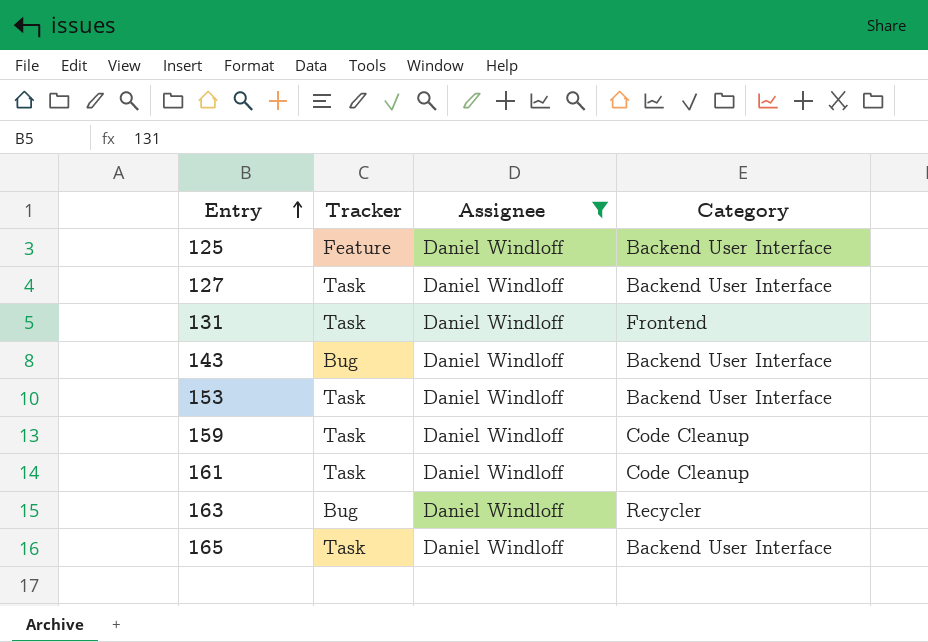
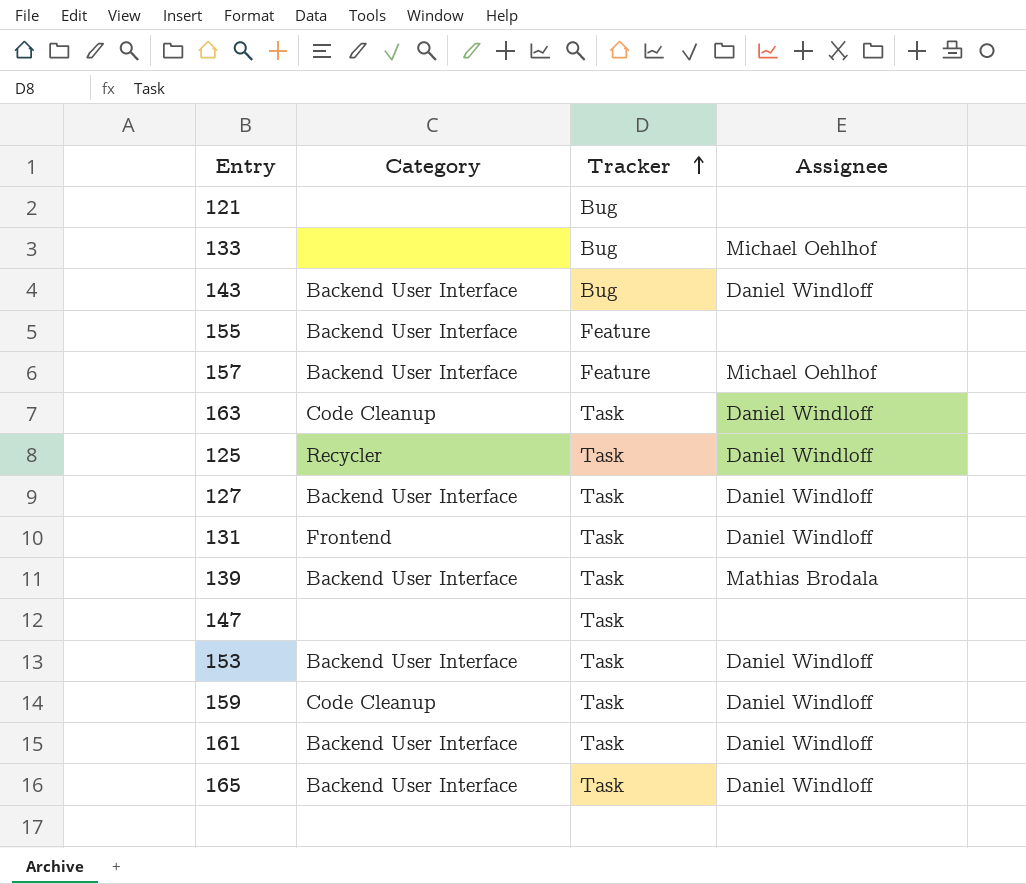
filter: Assignee = Daniel Windloff -> none
row order: Entry ascending -> Tracker ascending
column Category | position: 4 -> 2
163 | Category: Recycler -> Code Cleanup
163 | Tracker: Bug -> Task
125 | Category: Backend User Interface -> Recycler
125 | Tracker: Feature -> Task
161 | Category: Code Cleanup -> Backend User Interface

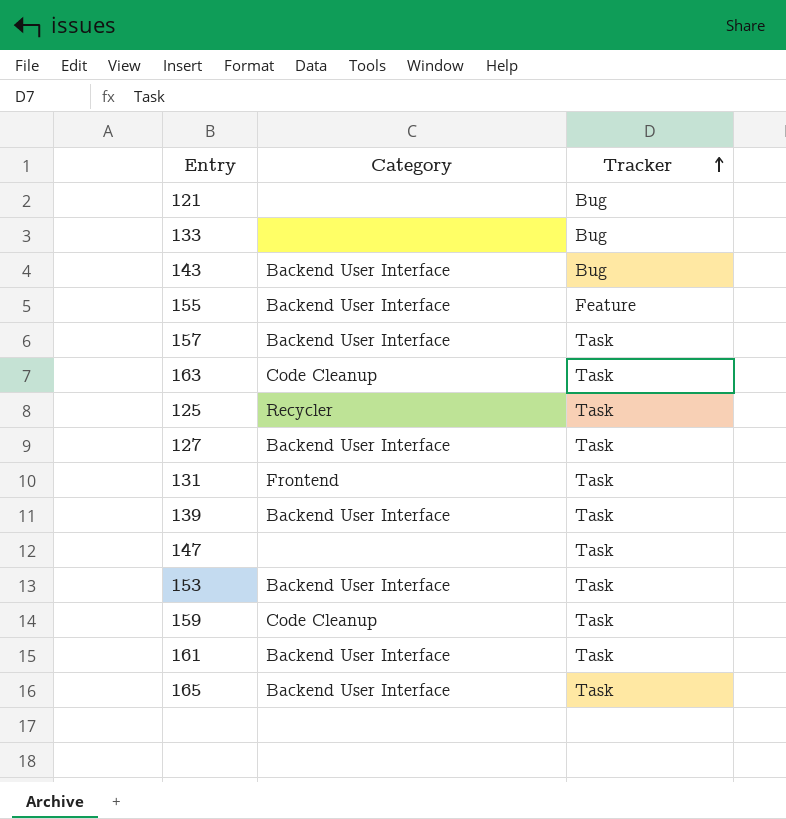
column Assignee | position: 4 -> none
157 | Tracker: Feature -> Task

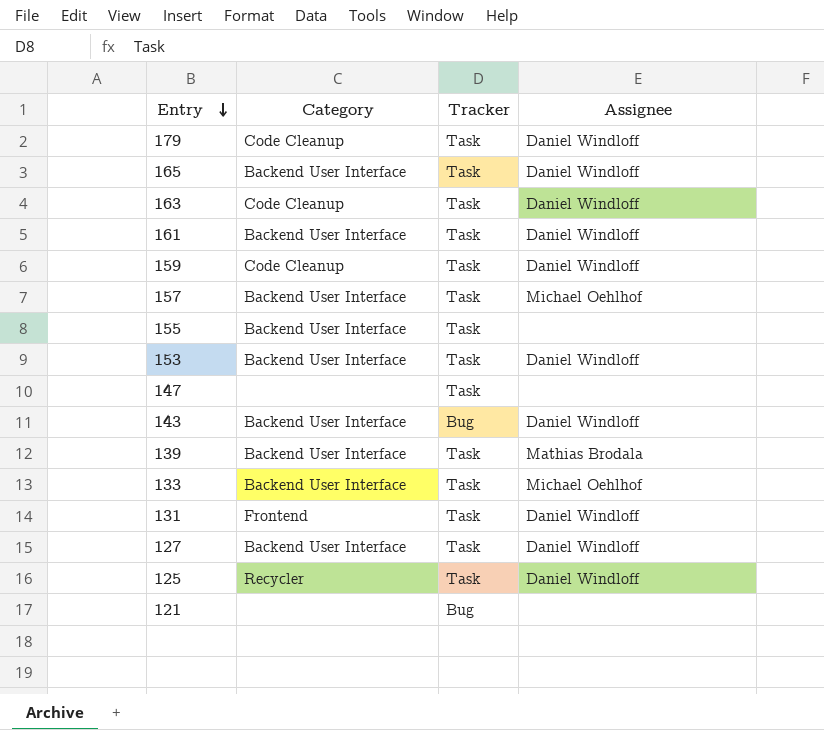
row order: Tracker ascending -> Entry descending
column Assignee | position: none -> 4
row 179: none -> Code Cleanup | Task | Daniel Windloff
155 | Tracker: Feature -> Task
133 | Category: none -> Backend User Interface
133 | Tracker: Bug -> Task

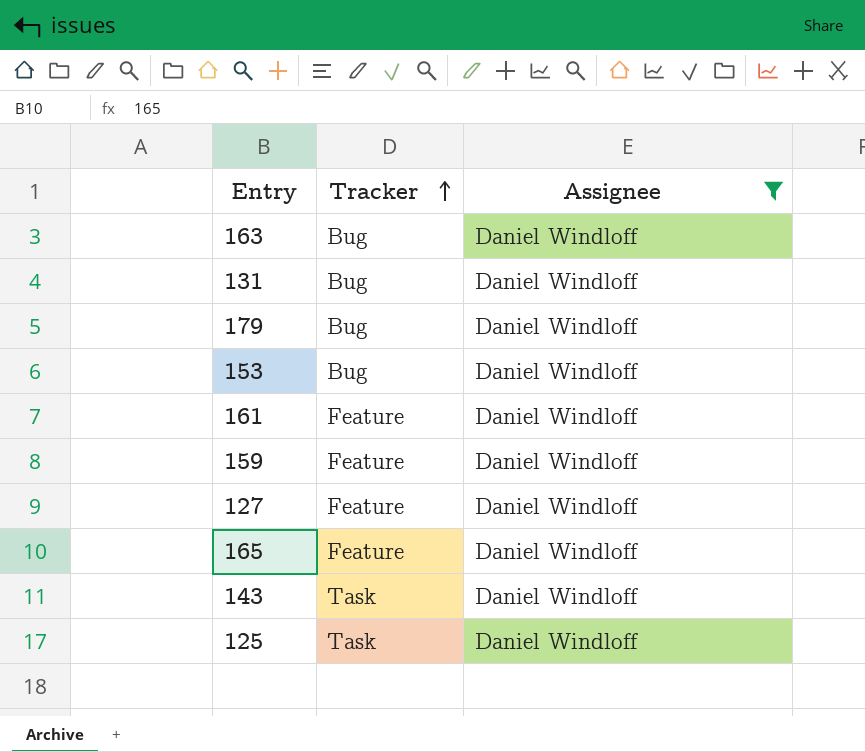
filter: none -> Assignee = Daniel Windloff
row order: Entry descending -> Tracker ascending
column Category | position: 2 -> none
163 | Tracker: Task -> Bug
131 | Tracker: Task -> Bug
179 | Tracker: Task -> Bug
153 | Tracker: Task -> Bug
161 | Tracker: Task -> Feature
159 | Tracker: Task -> Feature
127 | Tracker: Task -> Feature
165 | Tracker: Task -> Feature
143 | Tracker: Bug -> Task

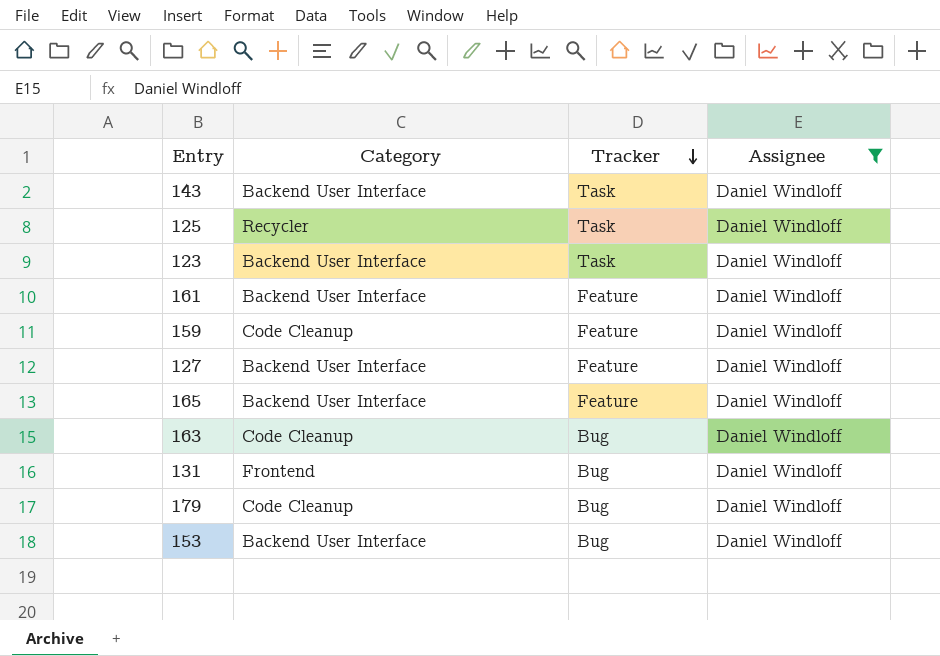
row order: Tracker ascending -> Tracker descending
column Category | position: none -> 2
row 123: none -> Backend User Interface | Task | Daniel Windloff

